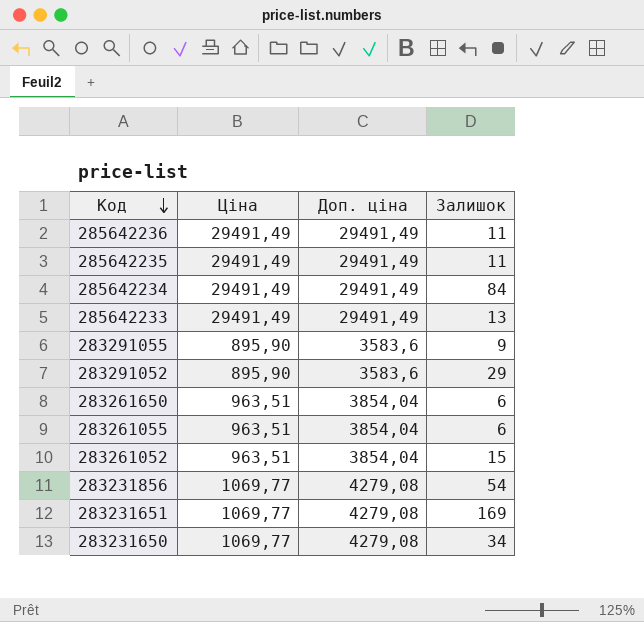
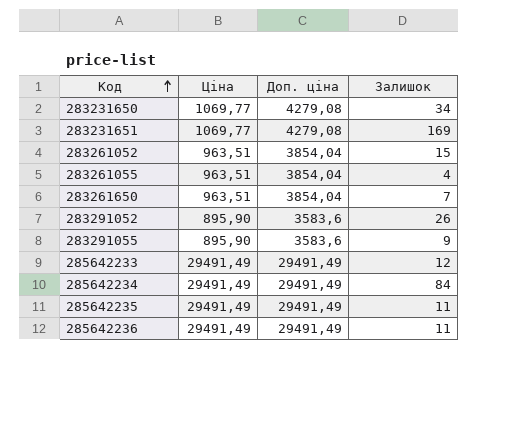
row order: Код descending -> Код ascending
row 283231856: 1069,77 | 4279,08 | 54 -> none
283261055 | Залишок: 6 -> 4
283261650 | Залишок: 6 -> 7
283291052 | Залишок: 29 -> 26
285642233 | Залишок: 13 -> 12

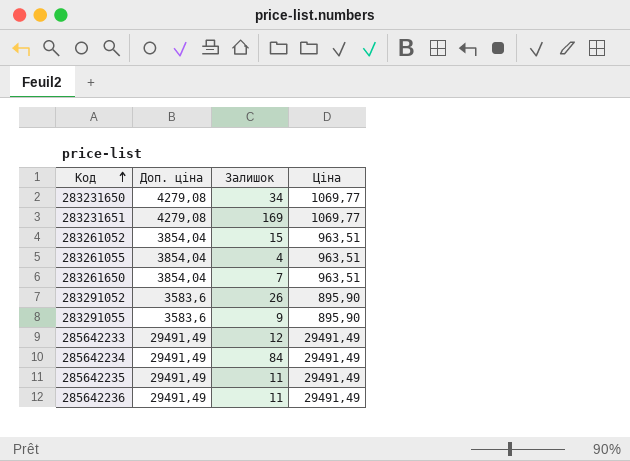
column Ціна | position: 2 -> 4

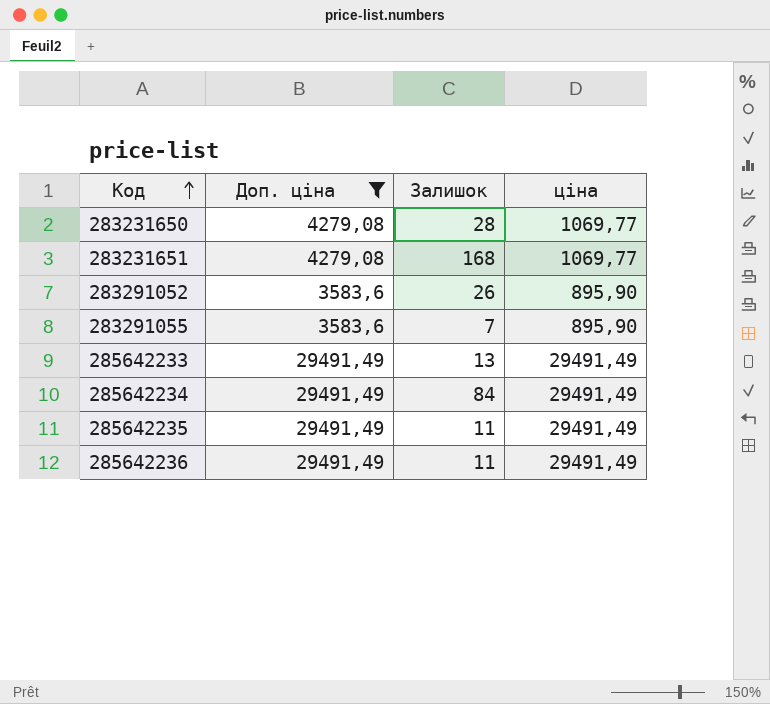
filter: none -> Доп. ціна != 3854,04
column name: Ціна -> ціна
283231650 | Залишок: 34 -> 28
283231651 | Залишок: 169 -> 168
283291055 | Залишок: 9 -> 7
285642233 | Залишок: 12 -> 13

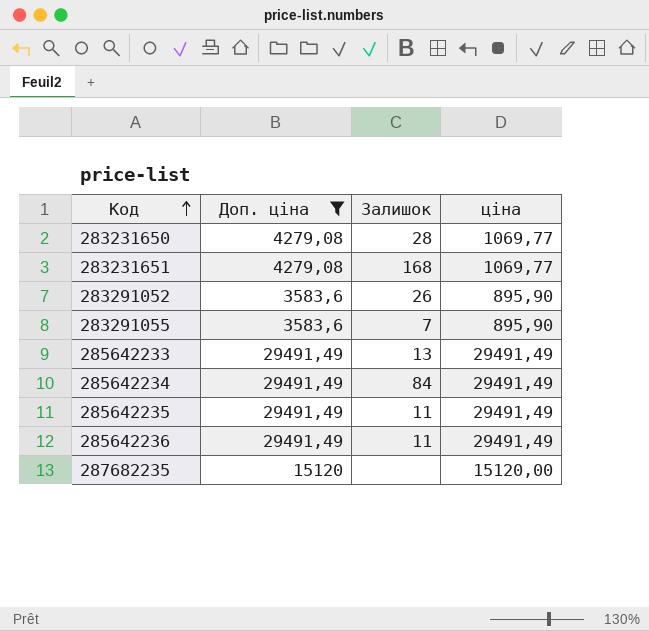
row 287682235: none -> 15120 | none | 15120,00

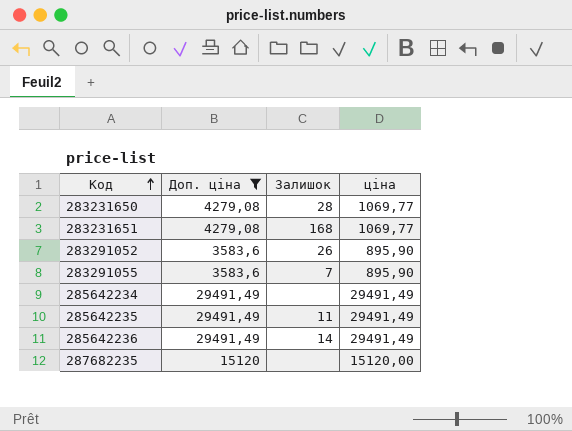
row 285642233: 29491,49 | 13 | 29491,49 -> none
285642234 | Залишок: 84 -> none
285642236 | Залишок: 11 -> 14

